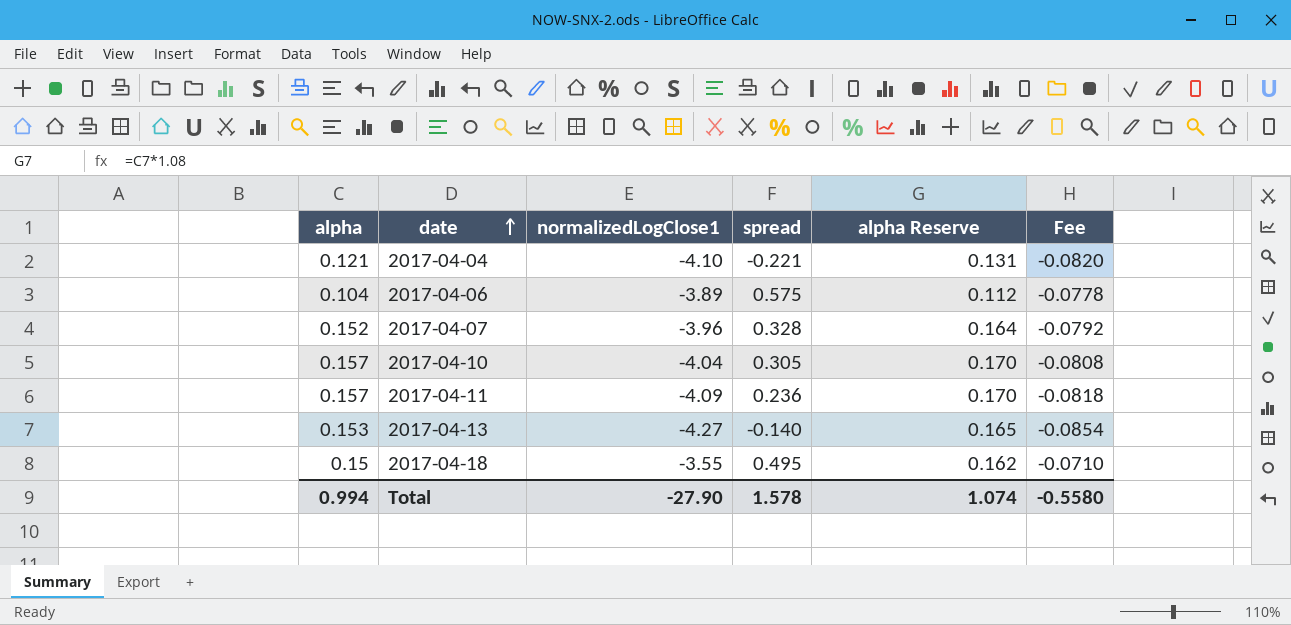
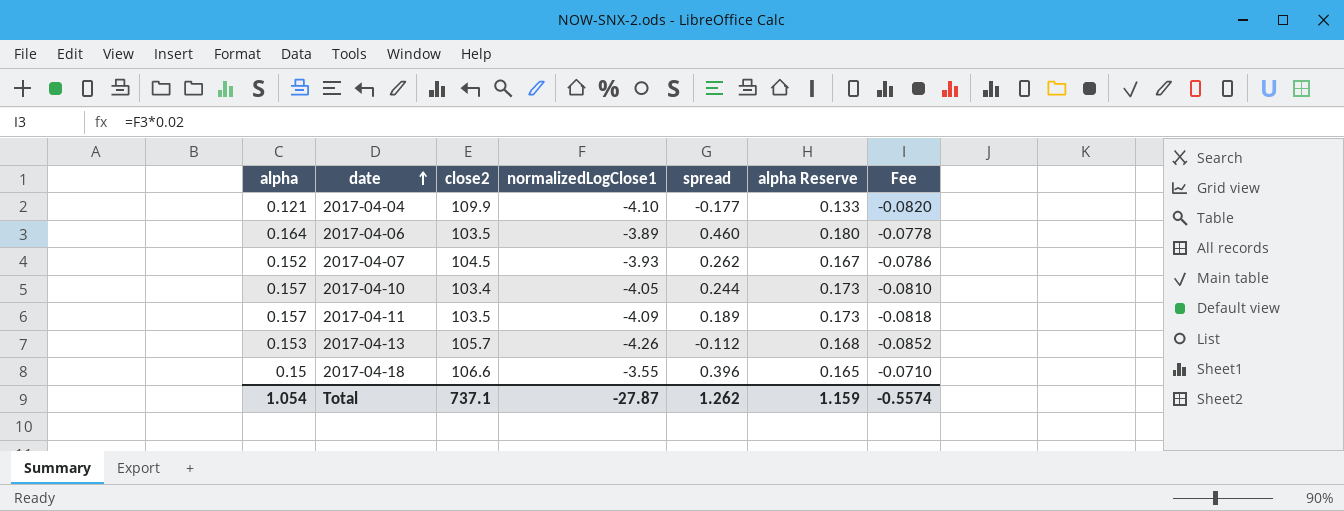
column close2 | position: none -> 3
column alpha Reserve | formula: [alpha] * 1.08 -> [alpha] * 1.1
2017-04-04 | spread: -0.221 -> -0.177
2017-04-06 | alpha: 0.104 -> 0.164
2017-04-06 | spread: 0.575 -> 0.460
2017-04-07 | normalizedLogClose1: -3.96 -> -3.93
2017-04-07 | spread: 0.328 -> 0.262
2017-04-07 | Fee: -0.0792 -> -0.0786
2017-04-10 | normalizedLogClose1: -4.04 -> -4.05
2017-04-10 | spread: 0.305 -> 0.244
2017-04-10 | Fee: -0.0808 -> -0.0810
2017-04-11 | spread: 0.236 -> 0.189
2017-04-13 | normalizedLogClose1: -4.27 -> -4.26
2017-04-13 | spread: -0.140 -> -0.112
2017-04-13 | Fee: -0.0854 -> -0.0852
2017-04-18 | spread: 0.495 -> 0.396
Total | alpha: 0.994 -> 1.054
Total | normalizedLogClose1: -27.90 -> -27.87
Total | spread: 1.578 -> 1.262
Total | alpha Reserve: 1.074 -> 1.159
Total | Fee: -0.5580 -> -0.5574

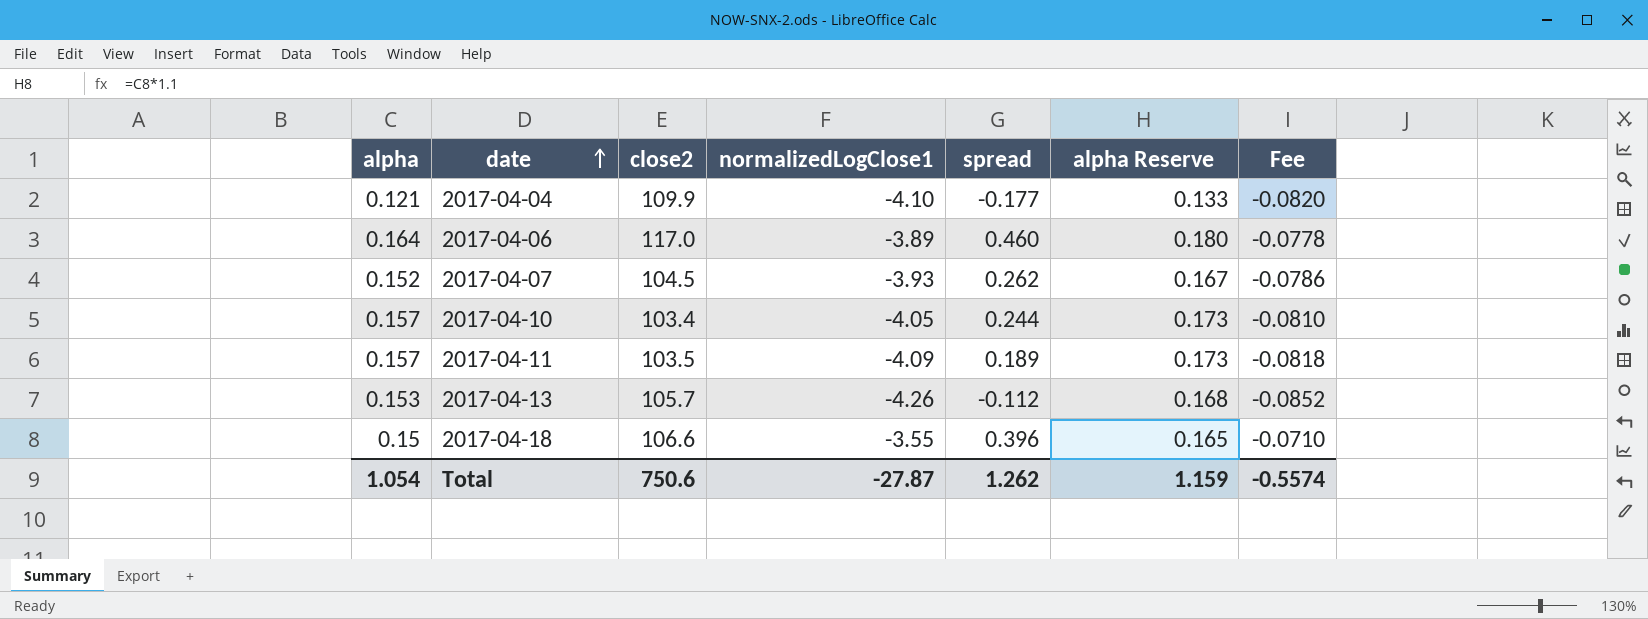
2017-04-06 | close2: 103.5 -> 117.0
Total | close2: 737.1 -> 750.6

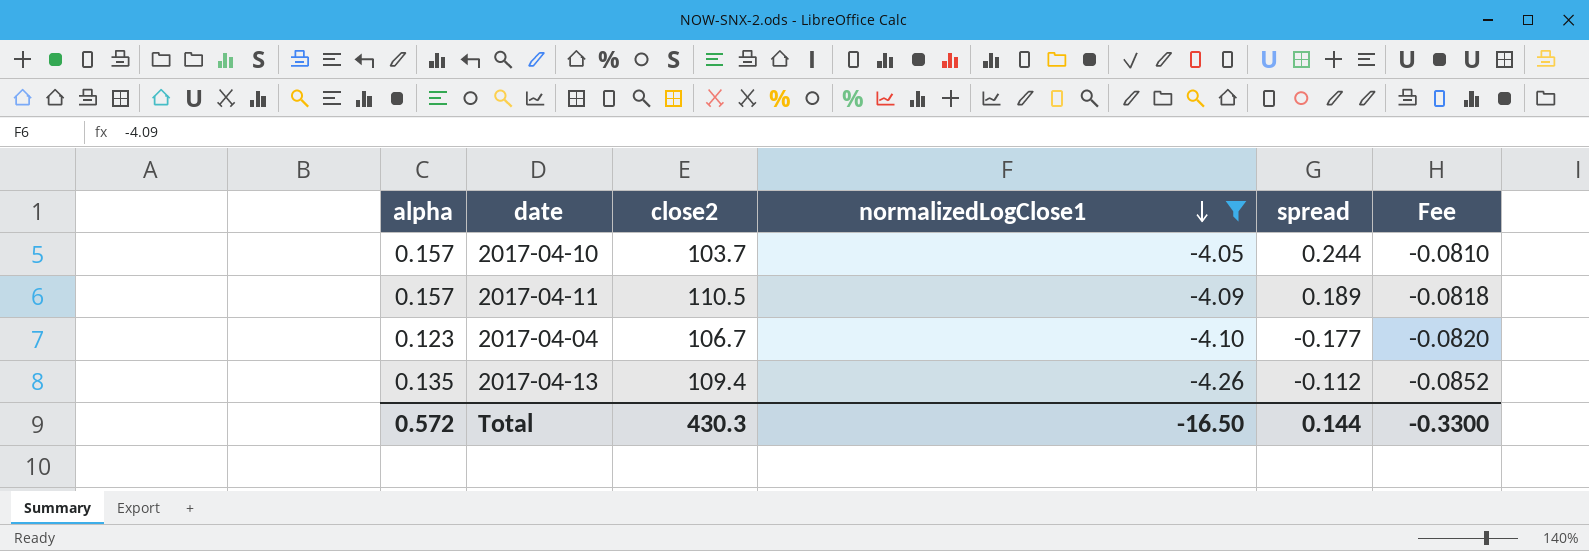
filter: none -> normalizedLogClose1 <= -4.05
row order: date ascending -> normalizedLogClose1 descending
column alpha Reserve | formula: [alpha] * 1.1 -> none
2017-04-10 | close2: 103.4 -> 103.7
2017-04-11 | close2: 103.5 -> 110.5
2017-04-04 | alpha: 0.121 -> 0.123
2017-04-04 | close2: 109.9 -> 106.7
2017-04-13 | alpha: 0.153 -> 0.135
2017-04-13 | close2: 105.7 -> 109.4
Total | alpha: 1.054 -> 0.572
Total | close2: 750.6 -> 430.3
Total | normalizedLogClose1: -27.87 -> -16.50
Total | spread: 1.262 -> 0.144
Total | Fee: -0.5574 -> -0.3300

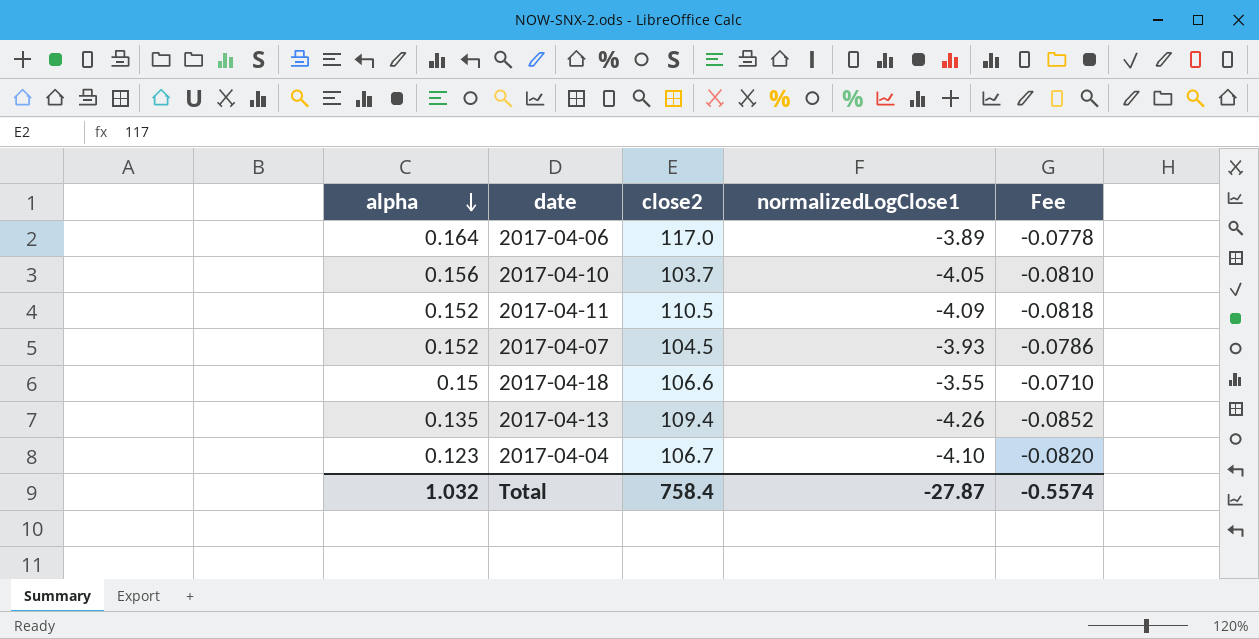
filter: normalizedLogClose1 <= -4.05 -> none
row order: normalizedLogClose1 descending -> alpha descending
column spread | position: 5 -> none
2017-04-10 | alpha: 0.157 -> 0.156
2017-04-11 | alpha: 0.157 -> 0.152
Total | alpha: 0.572 -> 1.032
Total | close2: 430.3 -> 758.4
Total | normalizedLogClose1: -16.50 -> -27.87
Total | Fee: -0.3300 -> -0.5574

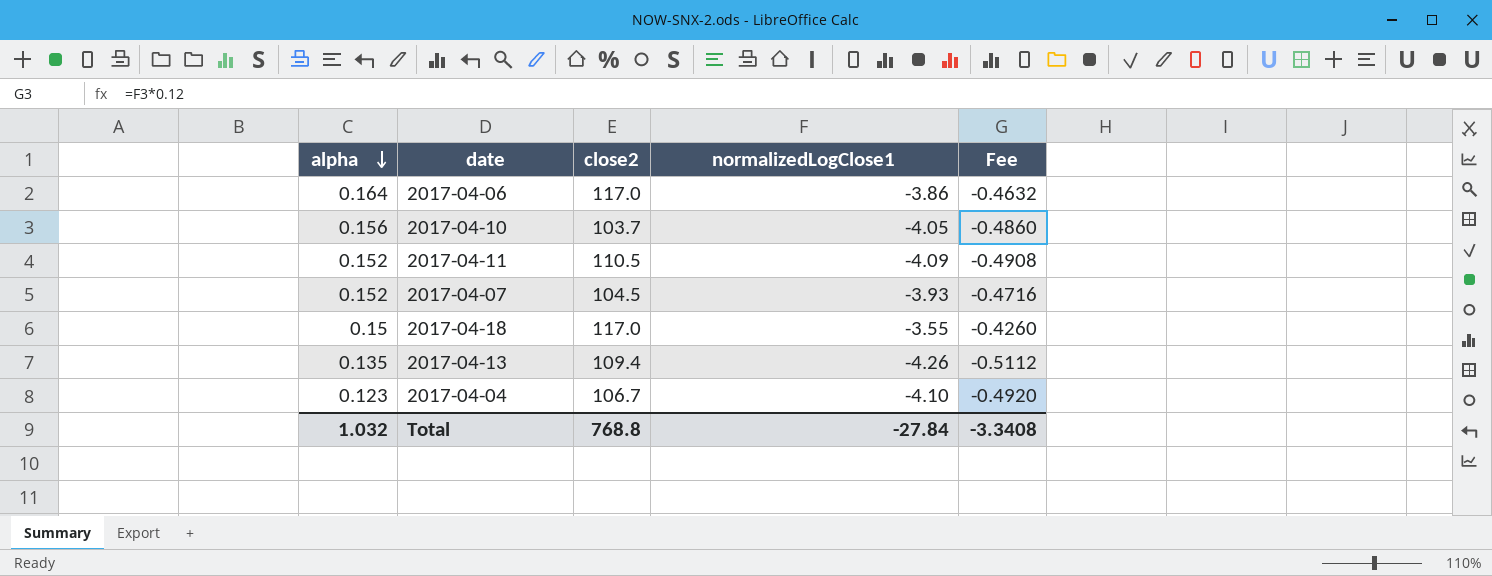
column Fee | formula: [normalizedLogClose1] * 0.02 -> [normalizedLogClose1] * 0.12
2017-04-06 | normalizedLogClose1: -3.89 -> -3.86
2017-04-18 | close2: 106.6 -> 117.0
Total | close2: 758.4 -> 768.8
Total | normalizedLogClose1: -27.87 -> -27.84
Total | Fee: -0.5574 -> -3.3408

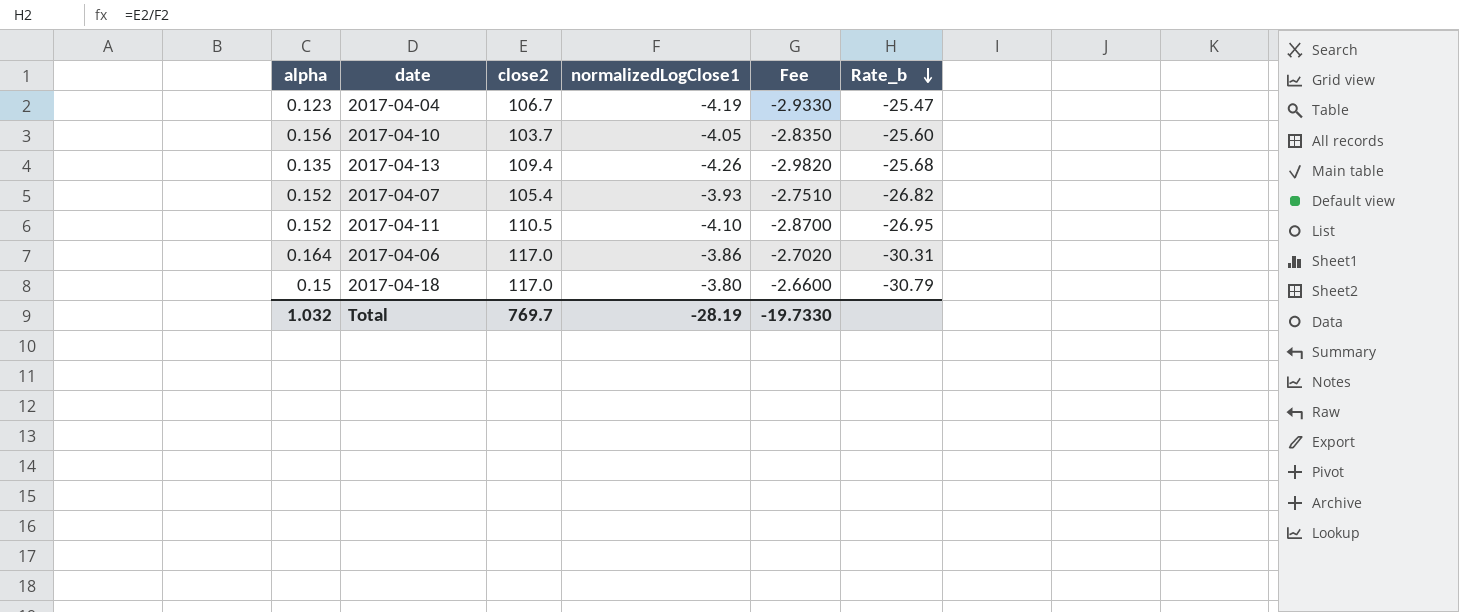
row order: alpha descending -> Rate_b descending
column Fee | formula: [normalizedLogClose1] * 0.12 -> [normalizedLogClose1] * 0.7
column Rate_b | formula: none -> [close2] / [normalizedLogClose1]
2017-04-04 | normalizedLogClose1: -4.10 -> -4.19
2017-04-07 | close2: 104.5 -> 105.4
2017-04-11 | normalizedLogClose1: -4.09 -> -4.10
2017-04-18 | normalizedLogClose1: -3.55 -> -3.80
Total | close2: 768.8 -> 769.7
Total | normalizedLogClose1: -27.84 -> -28.19
Total | Fee: -3.3408 -> -19.7330

